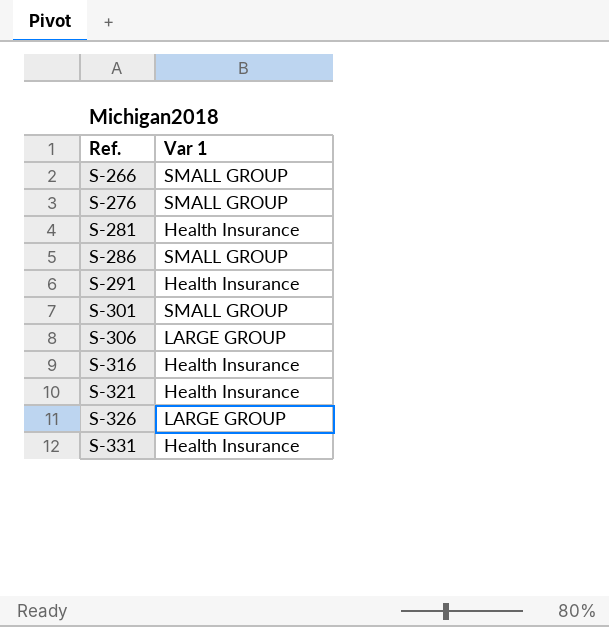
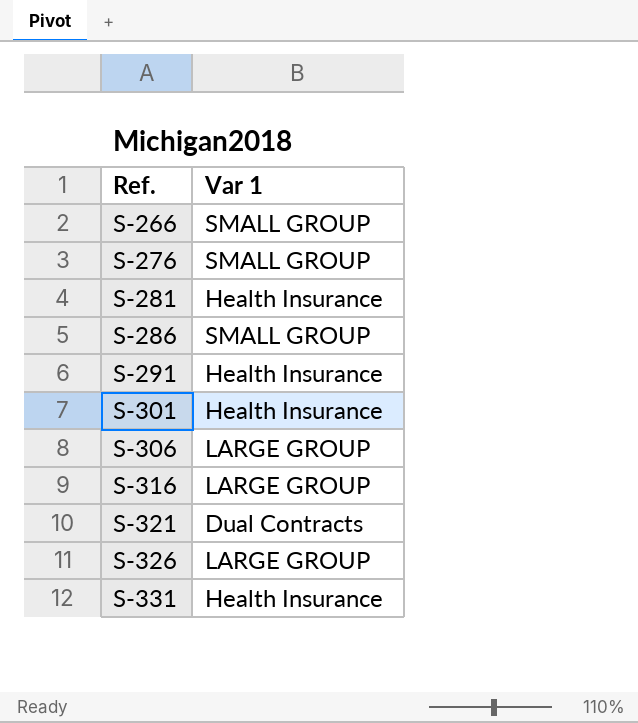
S-301 | Var 1: SMALL GROUP -> Health Insurance
S-316 | Var 1: Health Insurance -> LARGE GROUP
S-321 | Var 1: Health Insurance -> Dual Contracts

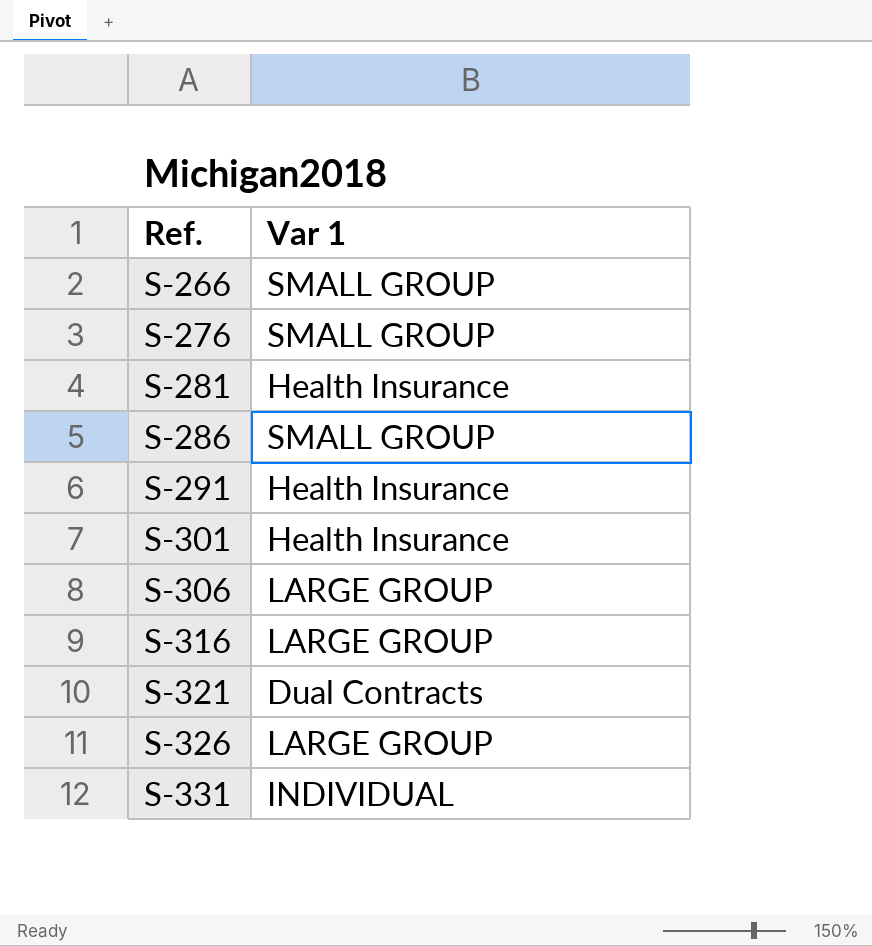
S-331 | Var 1: Health Insurance -> INDIVIDUAL

